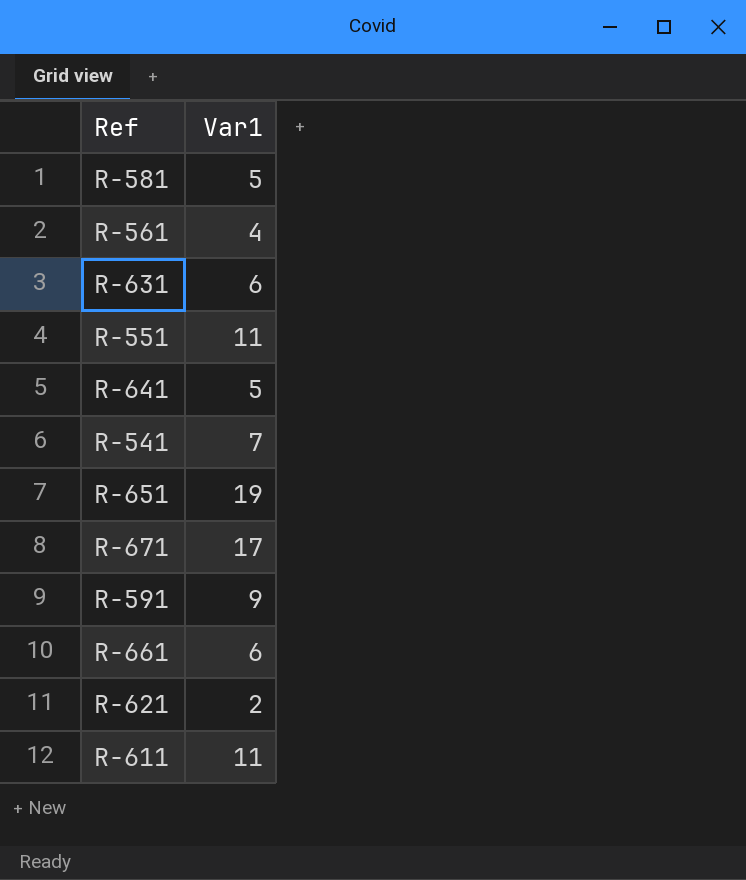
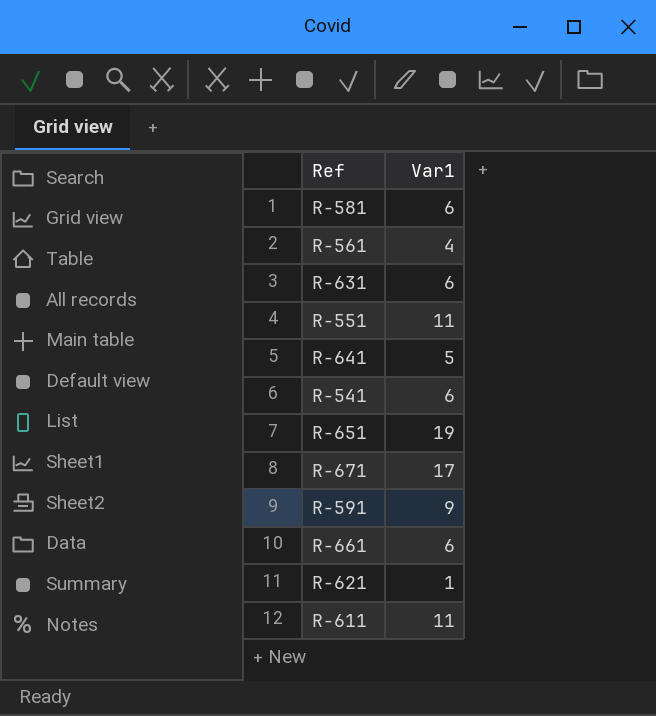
R-581 | Var1: 5 -> 6
R-541 | Var1: 7 -> 6
R-621 | Var1: 2 -> 1

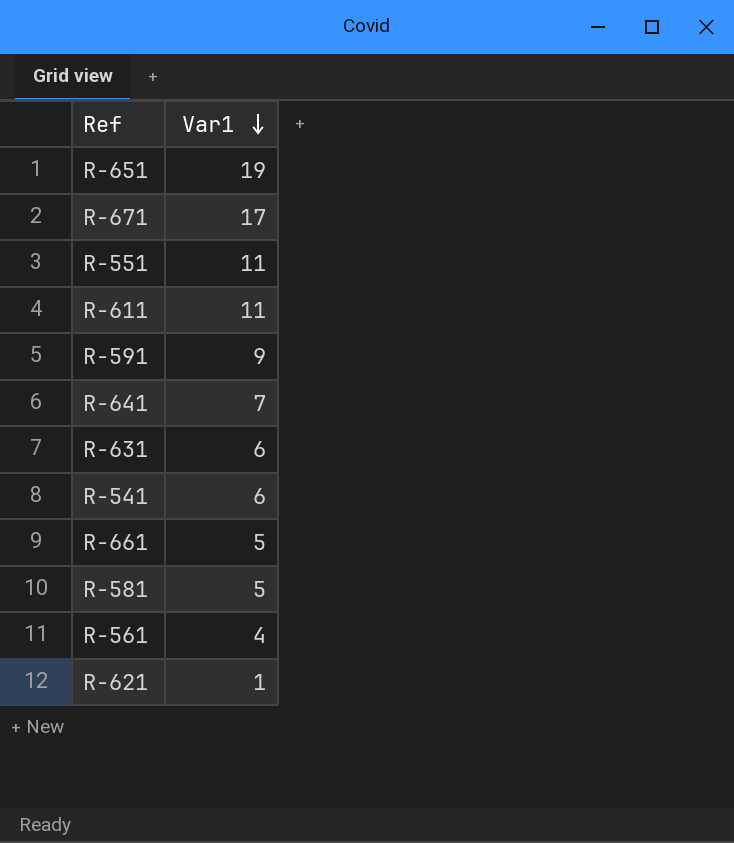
row order: none -> Var1 descending
R-641 | Var1: 5 -> 7
R-661 | Var1: 6 -> 5
R-581 | Var1: 6 -> 5

